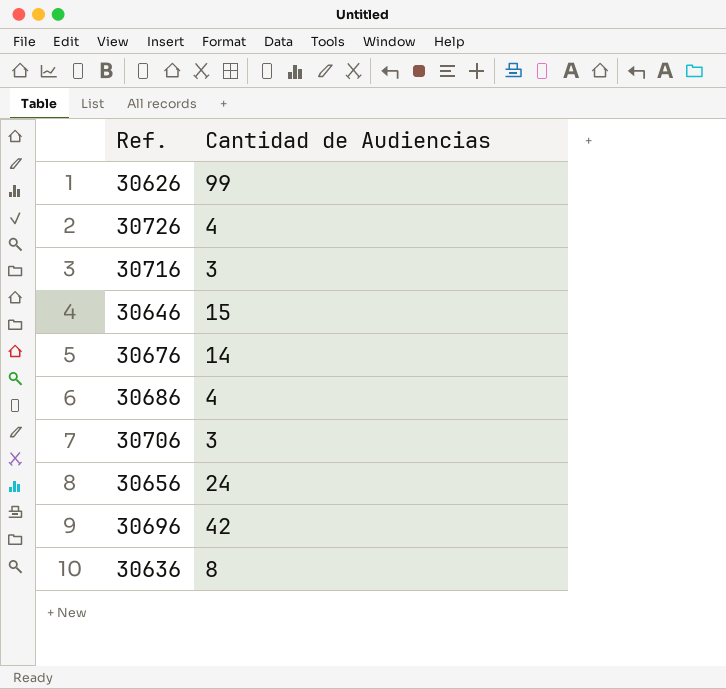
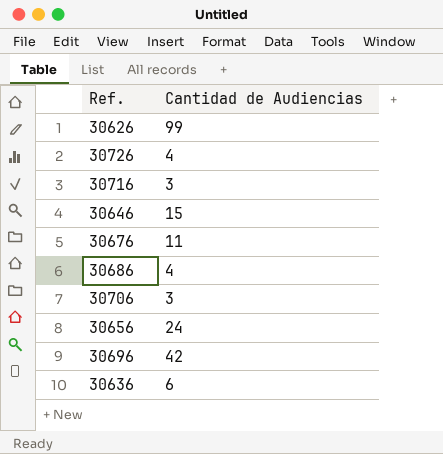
30676 | Cantidad de Audiencias: 14 -> 11
30636 | Cantidad de Audiencias: 8 -> 6

